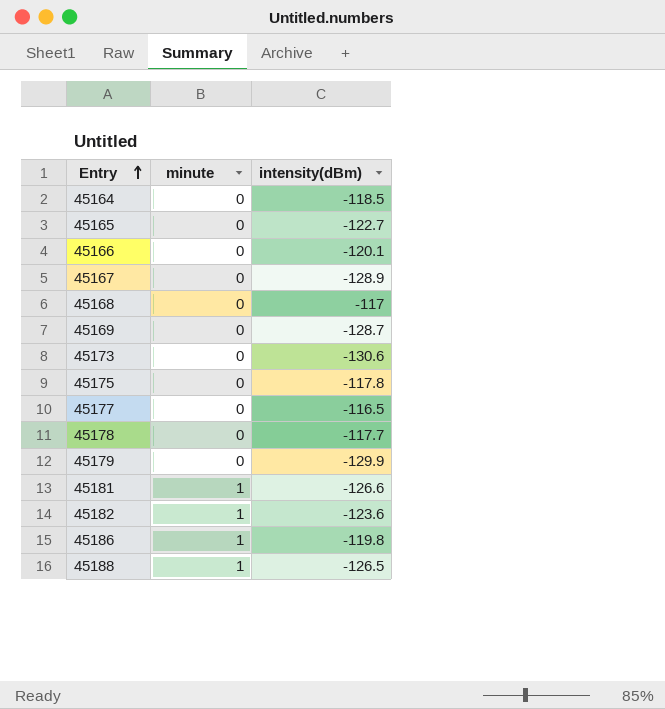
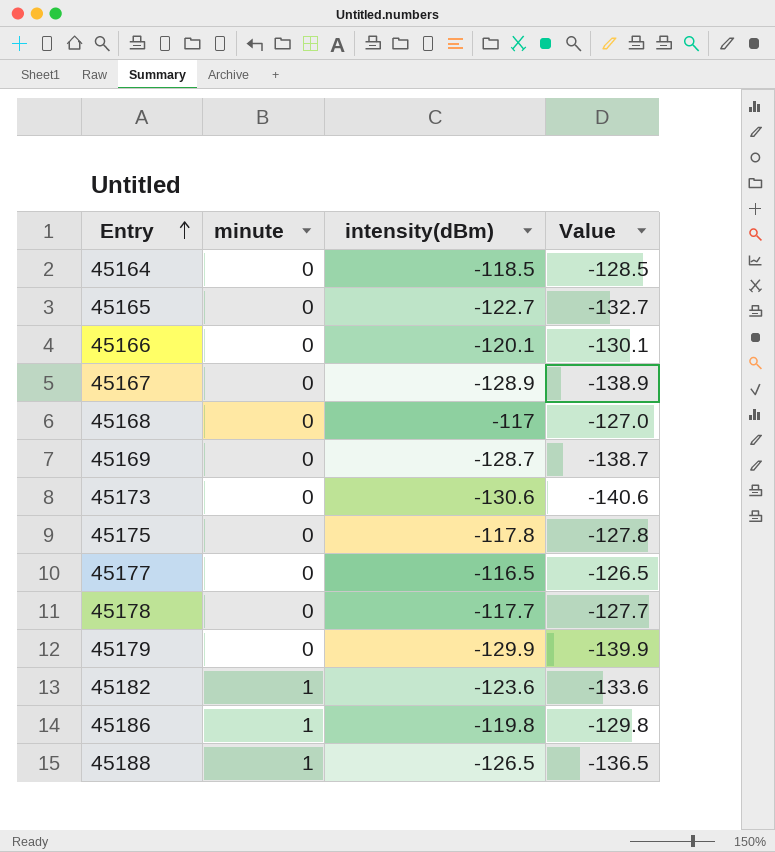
column Value | formula: none -> [intensity(dBm)] - 10
row 45181: 1 | -126.6 -> none

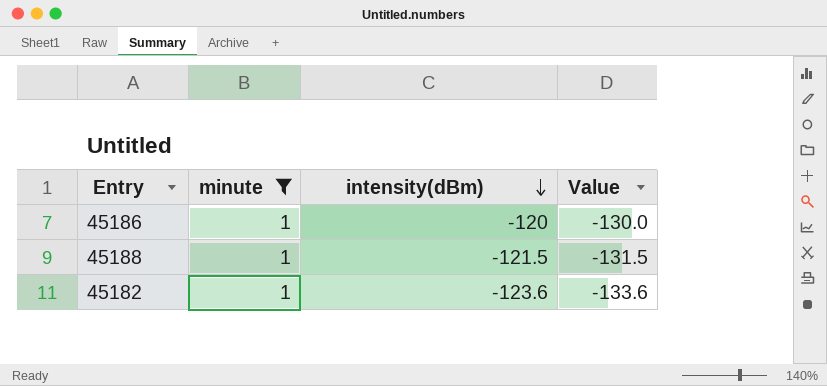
filter: none -> minute = 1
row order: Entry ascending -> intensity(dBm) descending
45186 | intensity(dBm): -119.8 -> -120
45186 | Value: -129.8 -> -130.0
45188 | intensity(dBm): -126.5 -> -121.5
45188 | Value: -136.5 -> -131.5

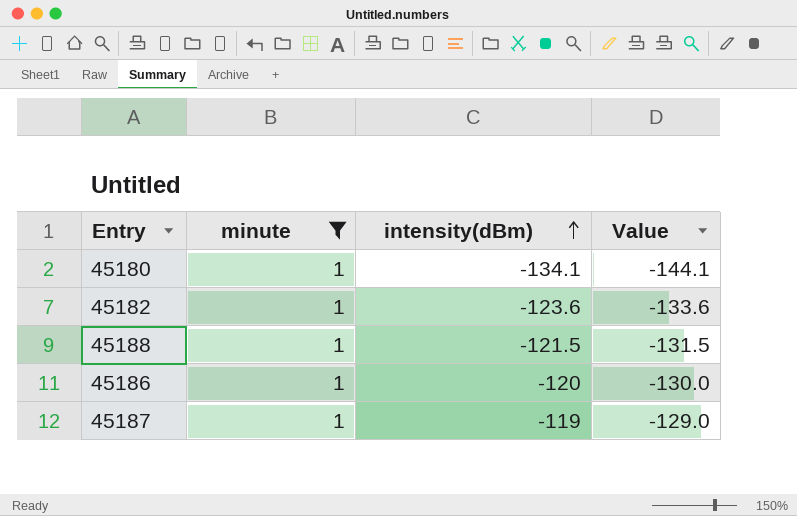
row order: intensity(dBm) descending -> intensity(dBm) ascending
row 45180: none -> 1 | -134.1 | -144.1
row 45187: none -> 1 | -119 | -129.0

